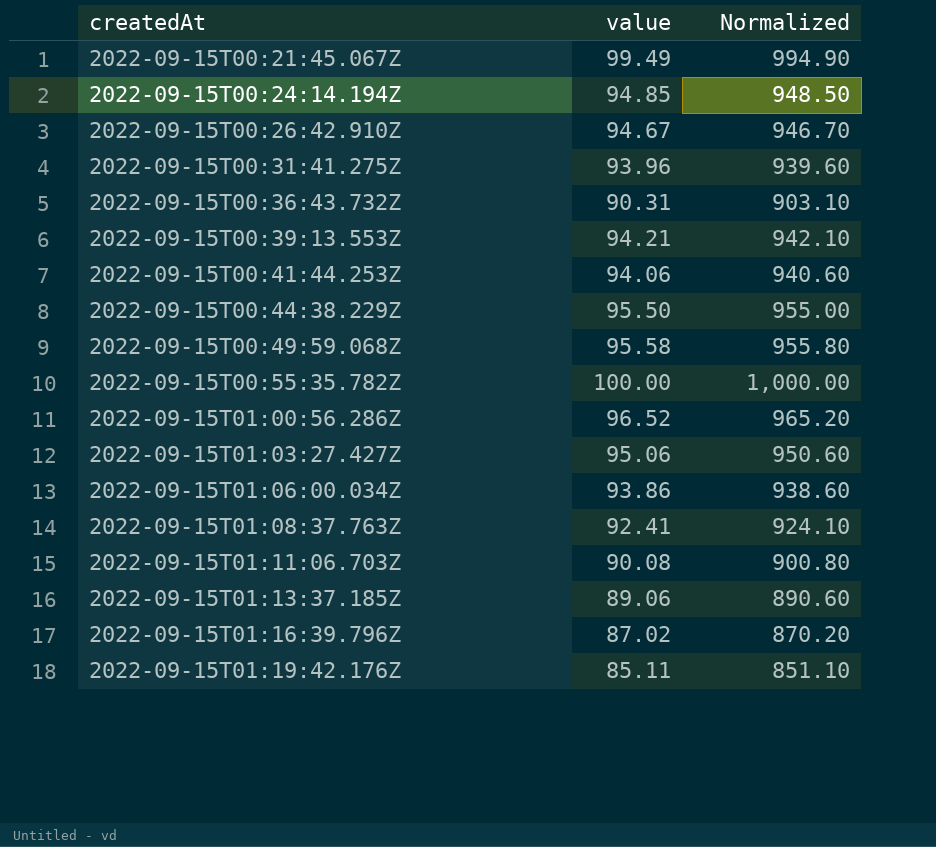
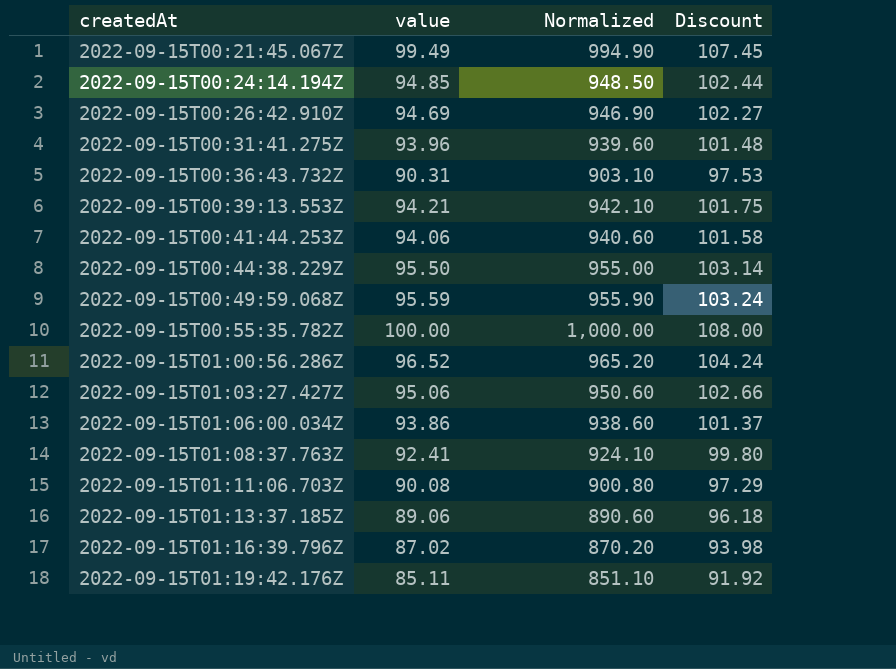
column Discount | formula: none -> [value] * 1.08
2022-09-15T00:26:42.910Z | value: 94.67 -> 94.69
2022-09-15T00:26:42.910Z | Normalized: 946.70 -> 946.90
2022-09-15T00:49:59.068Z | value: 95.58 -> 95.59
2022-09-15T00:49:59.068Z | Normalized: 955.80 -> 955.90

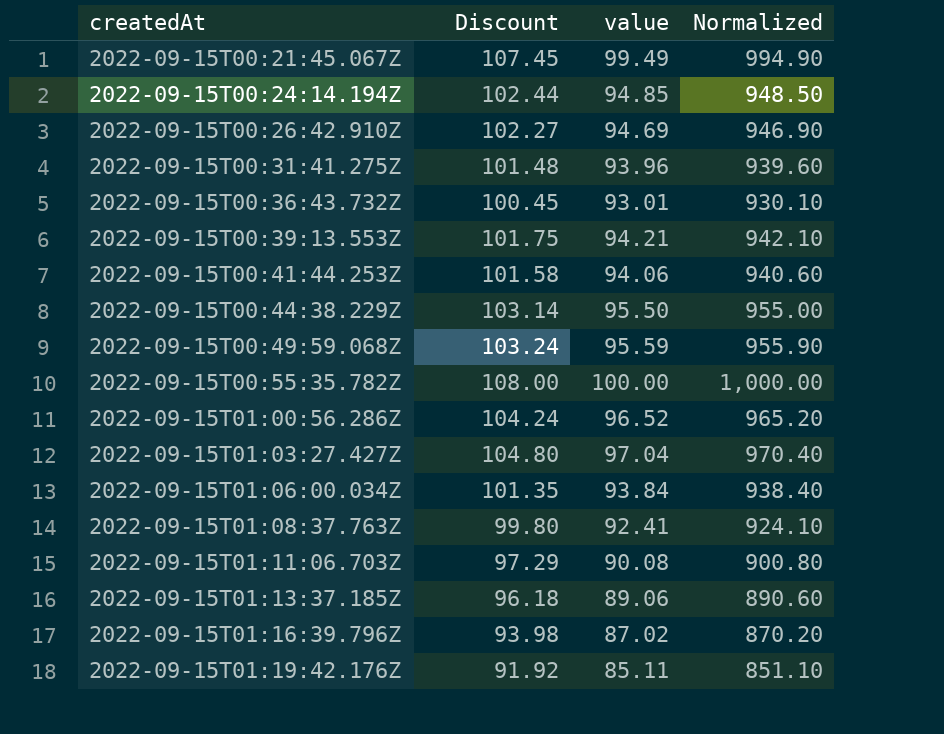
column Discount | position: 4 -> 2
2022-09-15T00:36:43.732Z | Discount: 97.53 -> 100.45
2022-09-15T00:36:43.732Z | value: 90.31 -> 93.01
2022-09-15T00:36:43.732Z | Normalized: 903.10 -> 930.10
2022-09-15T01:03:27.427Z | Discount: 102.66 -> 104.80
2022-09-15T01:03:27.427Z | value: 95.06 -> 97.04
2022-09-15T01:03:27.427Z | Normalized: 950.60 -> 970.40
2022-09-15T01:06:00.034Z | Discount: 101.37 -> 101.35
2022-09-15T01:06:00.034Z | value: 93.86 -> 93.84
2022-09-15T01:06:00.034Z | Normalized: 938.60 -> 938.40

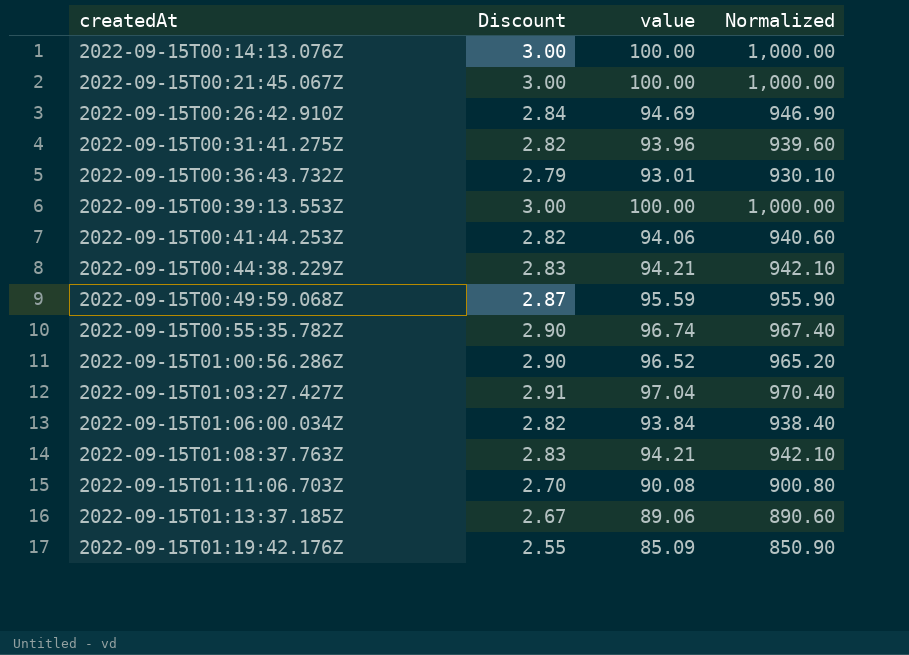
column Discount | formula: [value] * 1.08 -> [value] * 0.03
row 2022-09-15T00:24:14.194Z: 102.44 | 94.85 | 948.50 -> none
row 2022-09-15T01:16:39.796Z: 93.98 | 87.02 | 870.20 -> none
row 2022-09-15T00:14:13.076Z: none -> 3.00 | 100.00 | 1,000.00
2022-09-15T00:21:45.067Z | value: 99.49 -> 100.00
2022-09-15T00:21:45.067Z | Normalized: 994.90 -> 1,000.00
2022-09-15T00:39:13.553Z | value: 94.21 -> 100.00
2022-09-15T00:39:13.553Z | Normalized: 942.10 -> 1,000.00
2022-09-15T00:44:38.229Z | value: 95.50 -> 94.21
2022-09-15T00:44:38.229Z | Normalized: 955.00 -> 942.10
2022-09-15T00:55:35.782Z | value: 100.00 -> 96.74
2022-09-15T00:55:35.782Z | Normalized: 1,000.00 -> 967.40
2022-09-15T01:08:37.763Z | value: 92.41 -> 94.21
2022-09-15T01:08:37.763Z | Normalized: 924.10 -> 942.10
2022-09-15T01:19:42.176Z | value: 85.11 -> 85.09
2022-09-15T01:19:42.176Z | Normalized: 851.10 -> 850.90

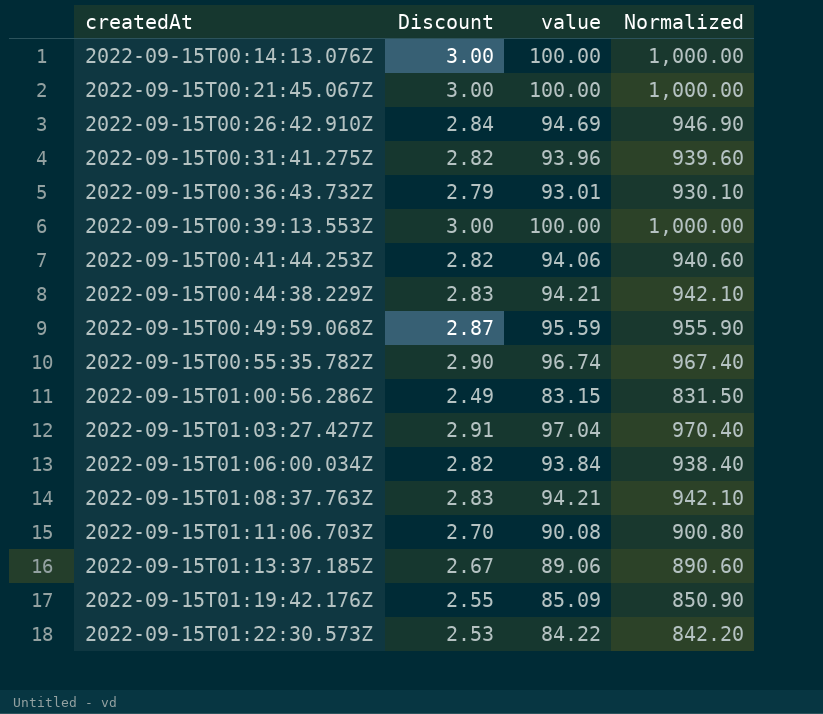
2022-09-15T01:00:56.286Z | Discount: 2.90 -> 2.49
2022-09-15T01:00:56.286Z | value: 96.52 -> 83.15
2022-09-15T01:00:56.286Z | Normalized: 965.20 -> 831.50
row 2022-09-15T01:22:30.573Z: none -> 2.53 | 84.22 | 842.20

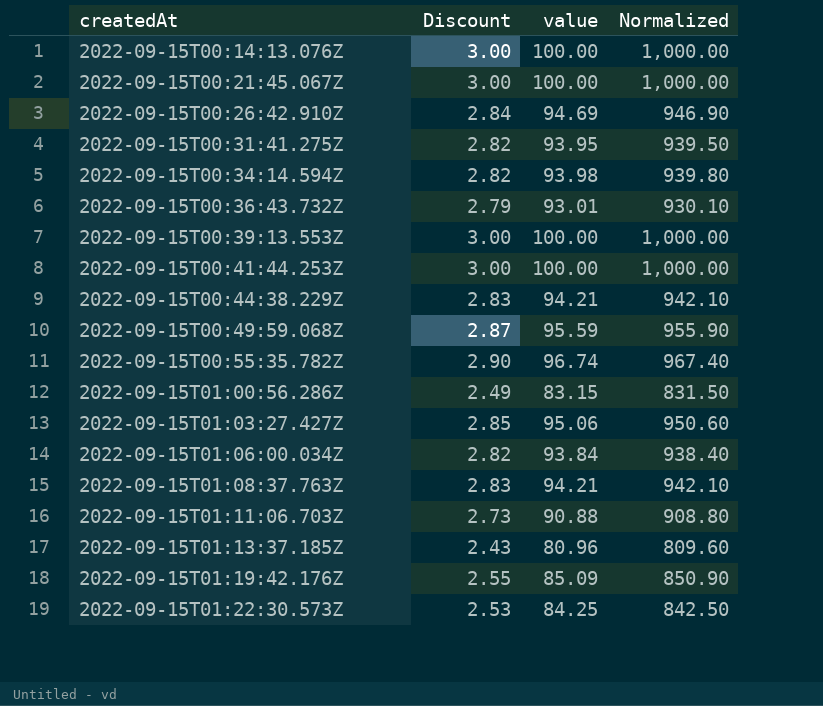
2022-09-15T00:31:41.275Z | value: 93.96 -> 93.95
2022-09-15T00:31:41.275Z | Normalized: 939.60 -> 939.50
row 2022-09-15T00:34:14.594Z: none -> 2.82 | 93.98 | 939.80
2022-09-15T00:41:44.253Z | Discount: 2.82 -> 3.00
2022-09-15T00:41:44.253Z | value: 94.06 -> 100.00
2022-09-15T00:41:44.253Z | Normalized: 940.60 -> 1,000.00
2022-09-15T01:03:27.427Z | Discount: 2.91 -> 2.85
2022-09-15T01:03:27.427Z | value: 97.04 -> 95.06
2022-09-15T01:03:27.427Z | Normalized: 970.40 -> 950.60
2022-09-15T01:11:06.703Z | Discount: 2.70 -> 2.73
2022-09-15T01:11:06.703Z | value: 90.08 -> 90.88
2022-09-15T01:11:06.703Z | Normalized: 900.80 -> 908.80
2022-09-15T01:13:37.185Z | Discount: 2.67 -> 2.43
2022-09-15T01:13:37.185Z | value: 89.06 -> 80.96
2022-09-15T01:13:37.185Z | Normalized: 890.60 -> 809.60
2022-09-15T01:22:30.573Z | value: 84.22 -> 84.25
2022-09-15T01:22:30.573Z | Normalized: 842.20 -> 842.50

